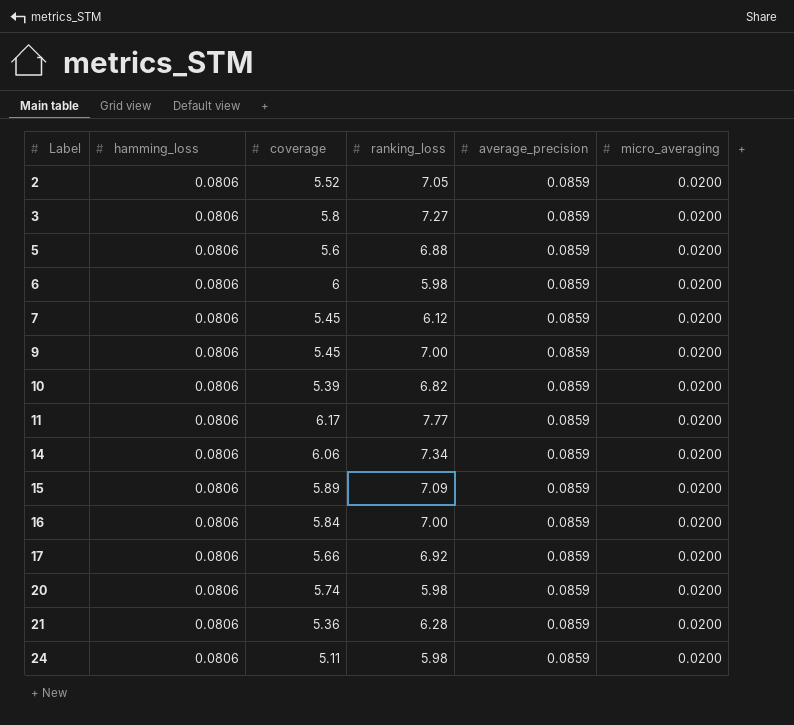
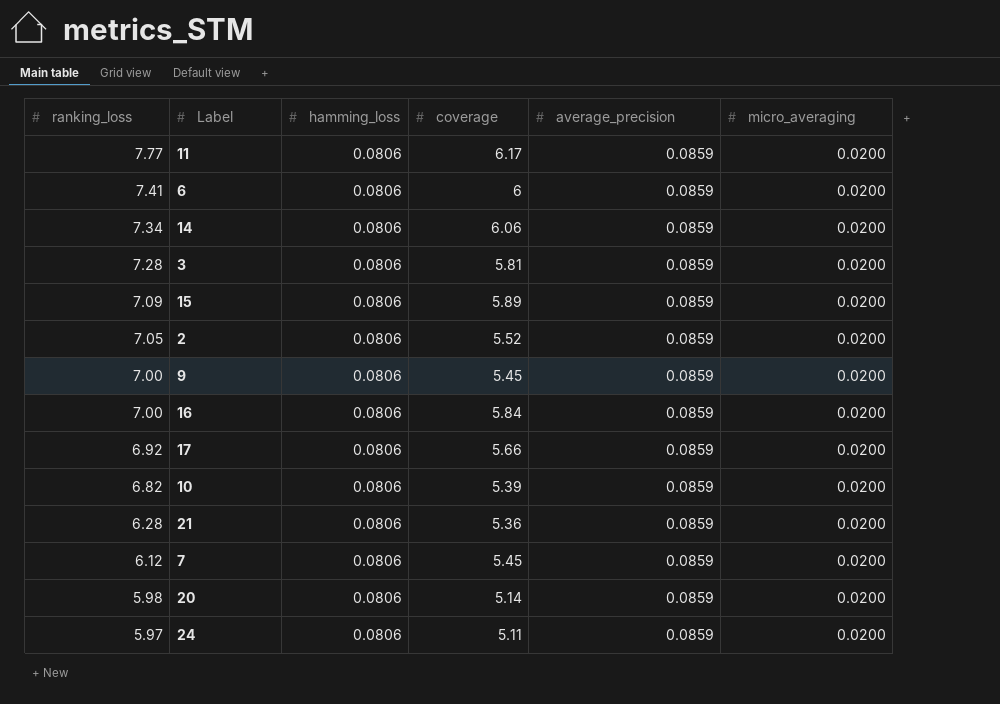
row order: Label ascending -> ranking_loss descending
column ranking_loss | position: 4 -> 1
row 5: 0.0806 | 5.6 | 6.88 | 0.0859 | 0.0200 -> none
6 | ranking_loss: 5.98 -> 7.41
3 | ranking_loss: 7.27 -> 7.28
3 | coverage: 5.8 -> 5.81
20 | coverage: 5.74 -> 5.14
24 | ranking_loss: 5.98 -> 5.97

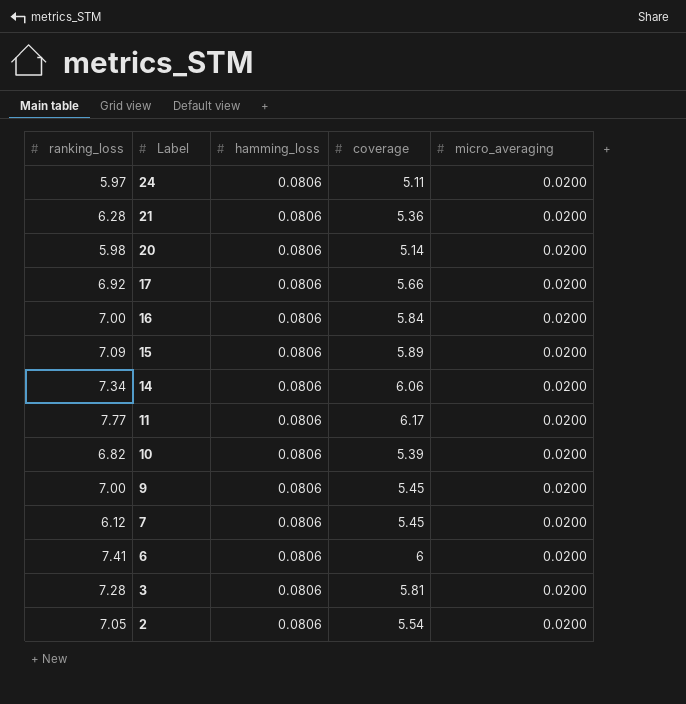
row order: ranking_loss descending -> Label descending
column average_precision | position: 5 -> none
2 | coverage: 5.52 -> 5.54

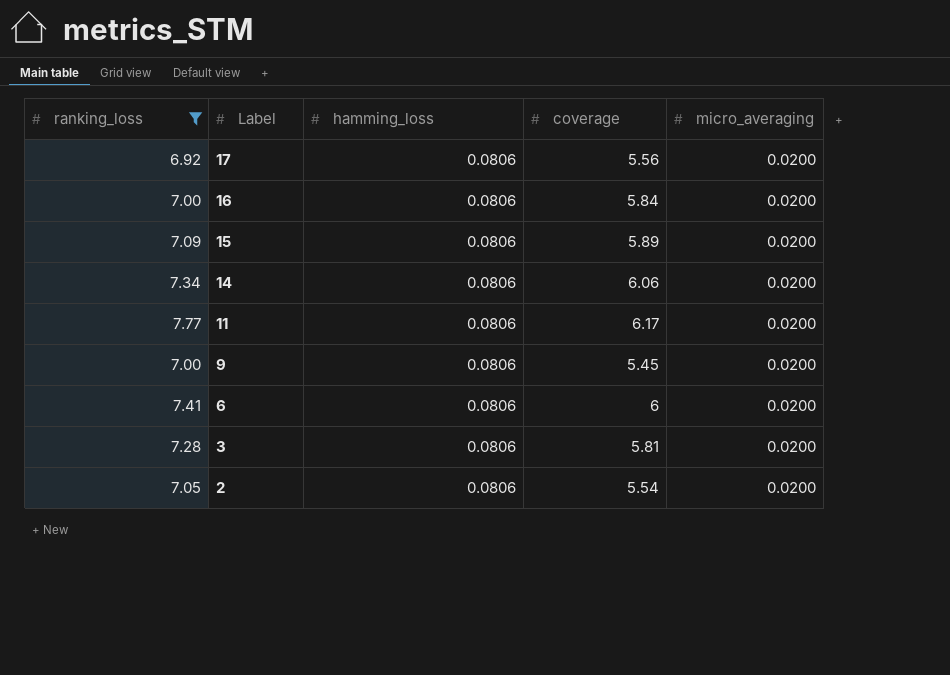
filter: none -> ranking_loss >= 6.92
17 | coverage: 5.66 -> 5.56

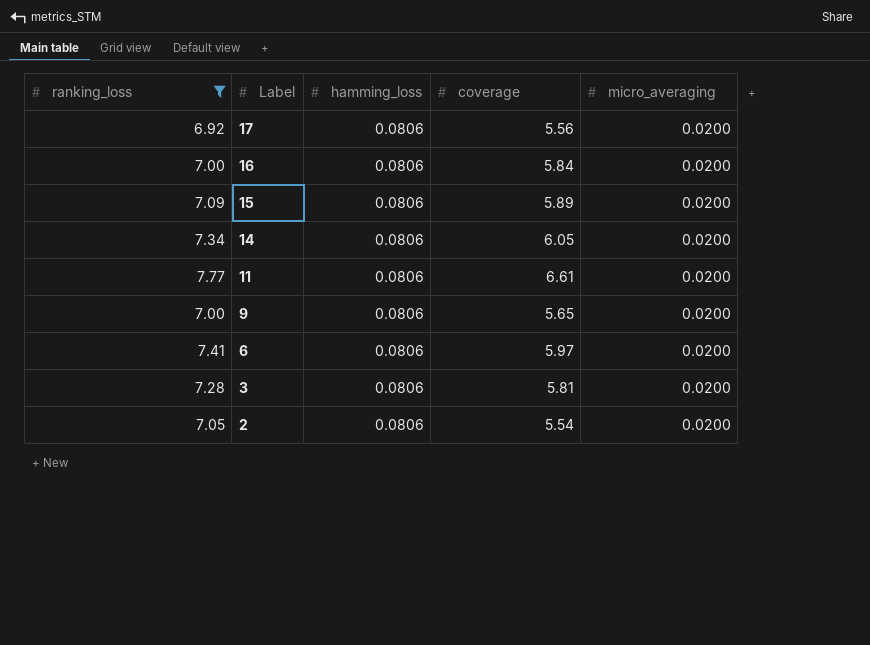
14 | coverage: 6.06 -> 6.05
11 | coverage: 6.17 -> 6.61
9 | coverage: 5.45 -> 5.65
6 | coverage: 6 -> 5.97

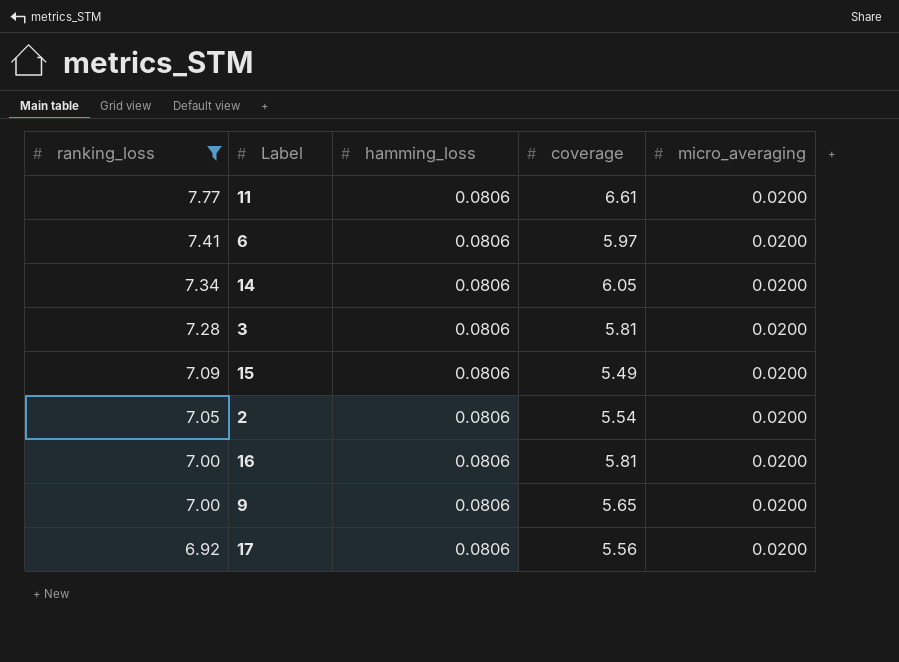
row order: Label descending -> ranking_loss descending
15 | coverage: 5.89 -> 5.49
16 | coverage: 5.84 -> 5.81

